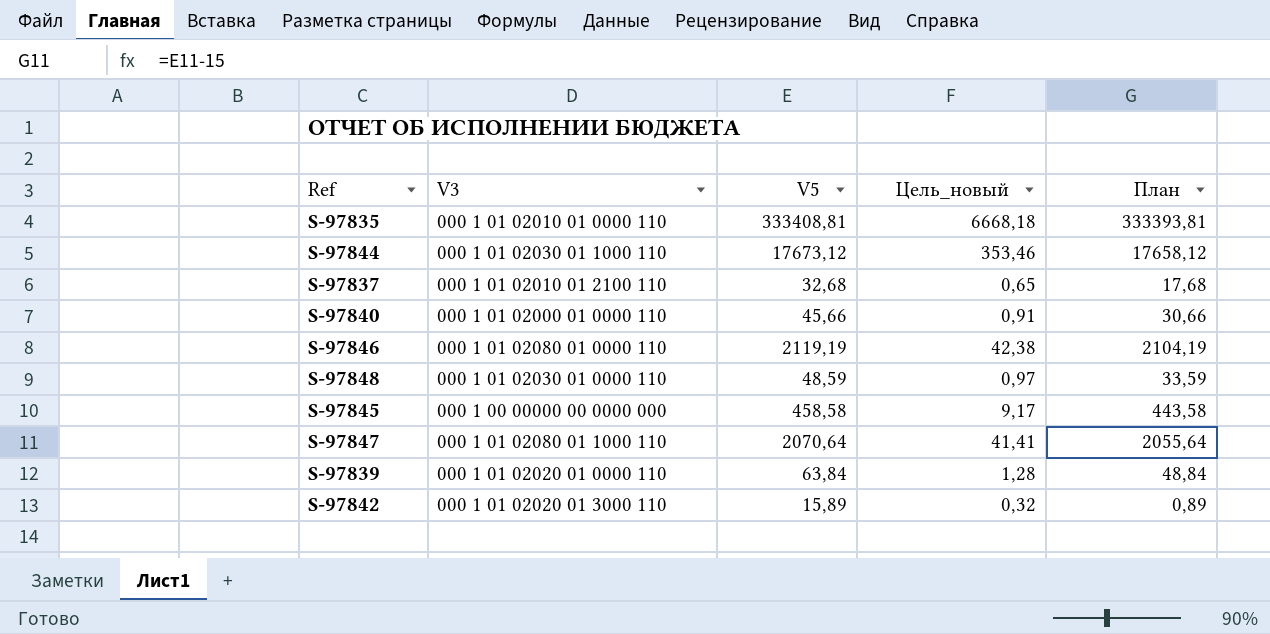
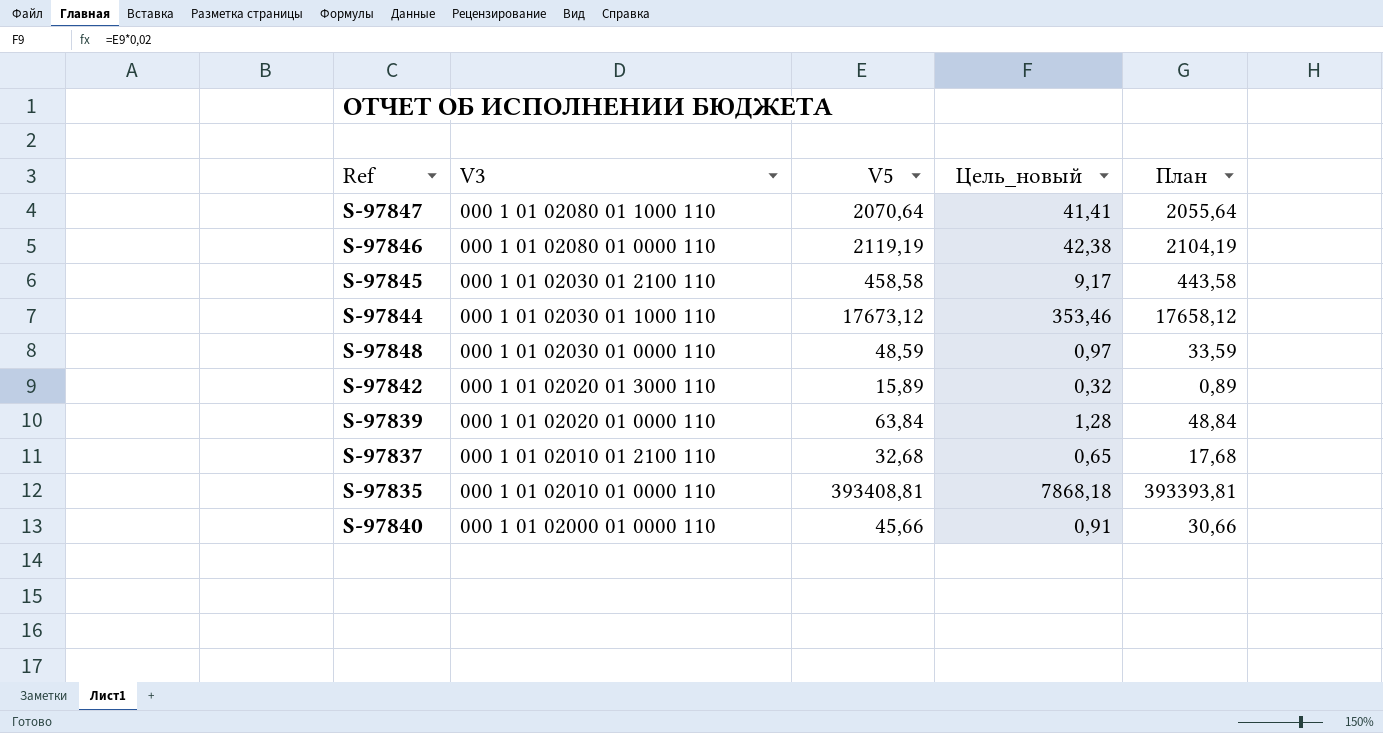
row order: none -> V3 descending
S-97845 | V3: 000 1 00 00000 00 0000 000 -> 000 1 01 02030 01 2100 110
S-97835 | V5: 333408,81 -> 393408,81
S-97835 | Цель_новый: 6668,18 -> 7868,18
S-97835 | План: 333393,81 -> 393393,81

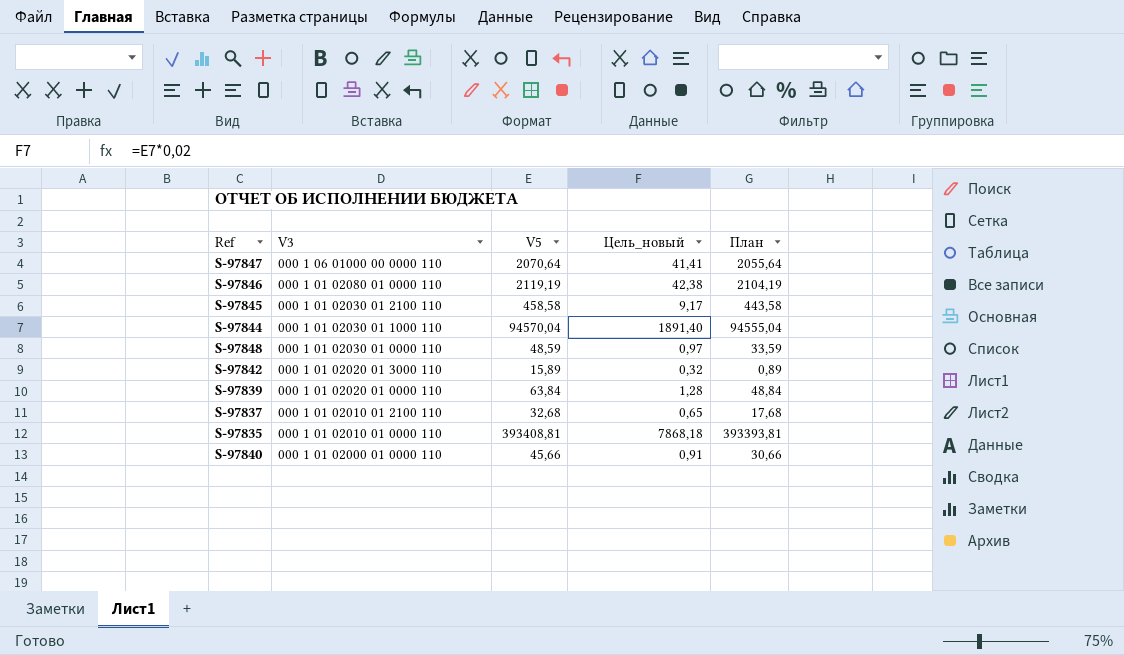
S-97847 | V3: 000 1 01 02080 01 1000 110 -> 000 1 06 01000 00 0000 110
S-97844 | V5: 17673,12 -> 94570,04
S-97844 | Цель_новый: 353,46 -> 1891,40
S-97844 | План: 17658,12 -> 94555,04

